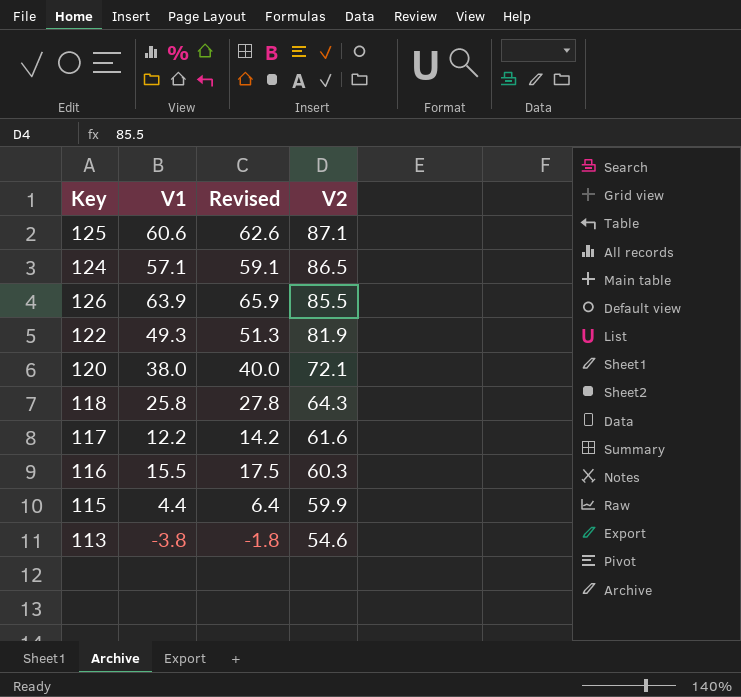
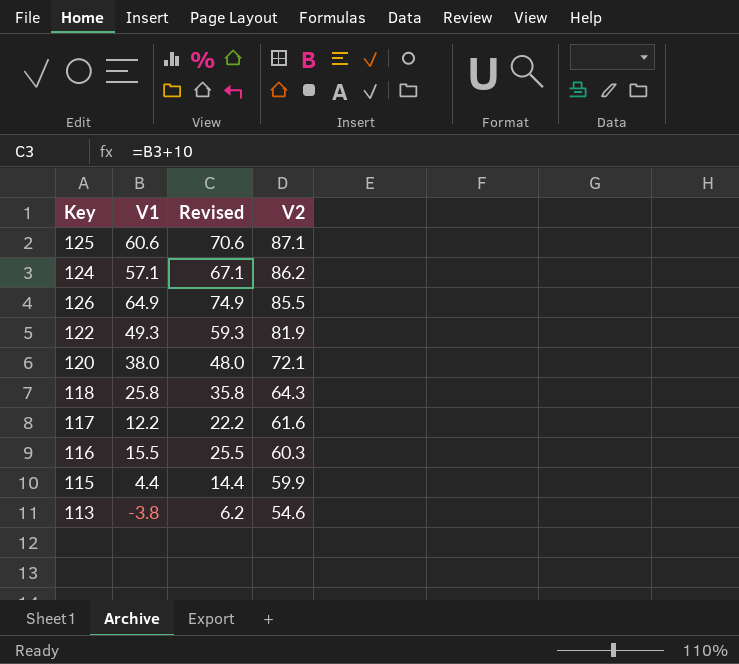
column Revised | formula: [V1] + 2 -> [V1] + 10
124 | V2: 86.5 -> 86.2
126 | V1: 63.9 -> 64.9

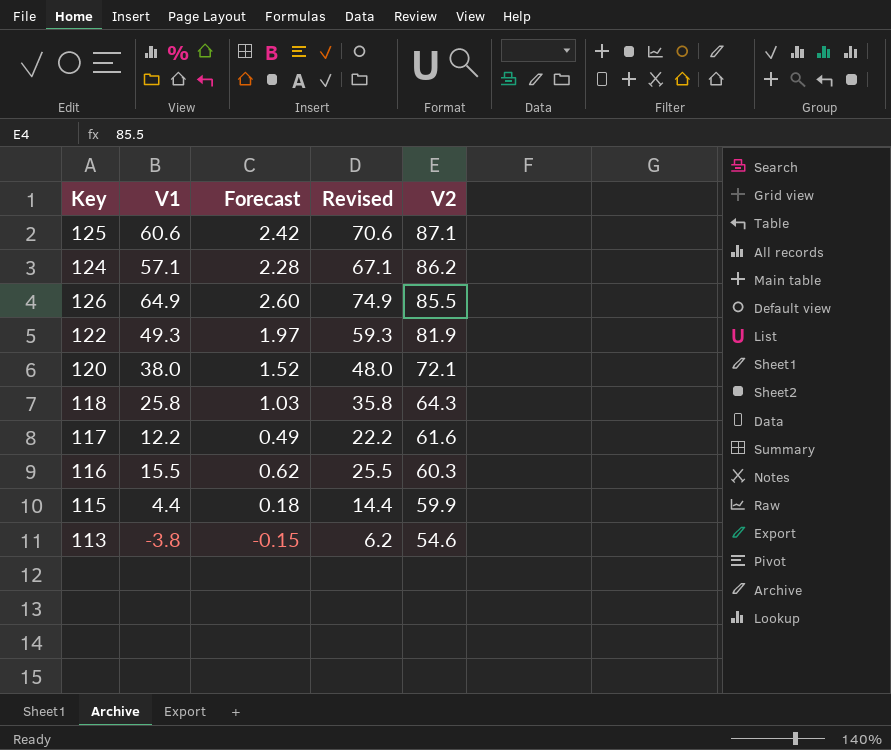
column Forecast | formula: none -> [V1] * 0.04

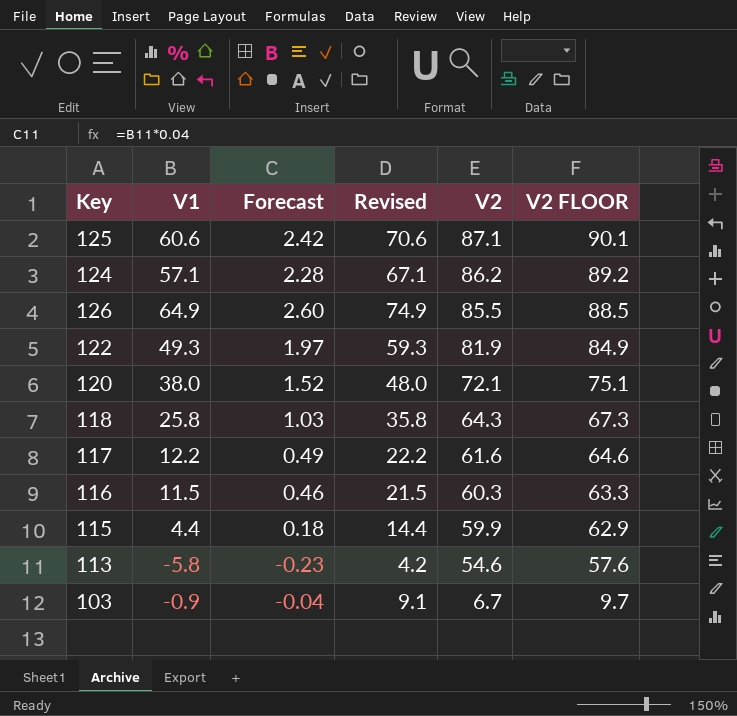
column V2 FLOOR | formula: none -> [V2] + 3
116 | V1: 15.5 -> 11.5
116 | Forecast: 0.62 -> 0.46
116 | Revised: 25.5 -> 21.5
113 | V1: -3.8 -> -5.8
113 | Forecast: -0.15 -> -0.23
113 | Revised: 6.2 -> 4.2
row 103: none -> -0.9 | -0.04 | 9.1 | 6.7 | 9.7

